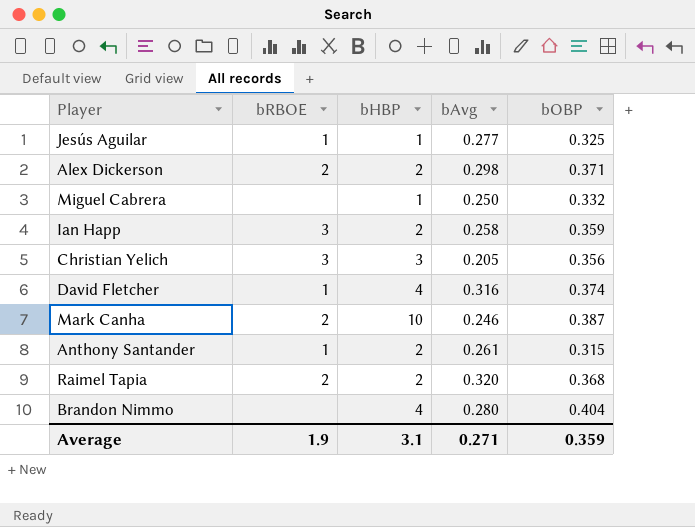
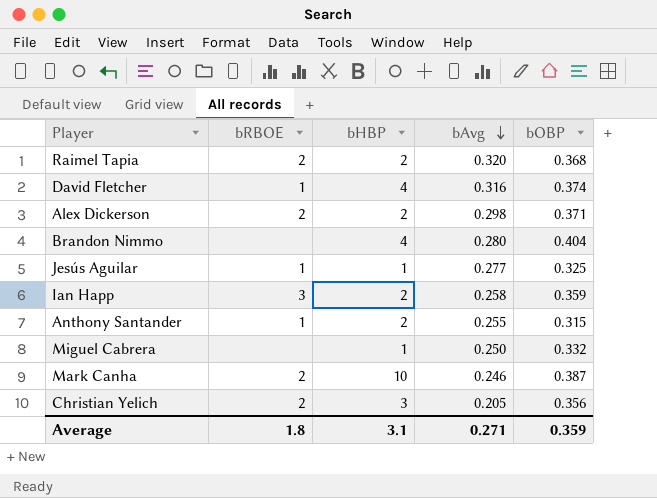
row order: none -> bAvg descending
Anthony Santander | bAvg: 0.261 -> 0.255
Christian Yelich | bRBOE: 3 -> 2
Average | bRBOE: 1.9 -> 1.8

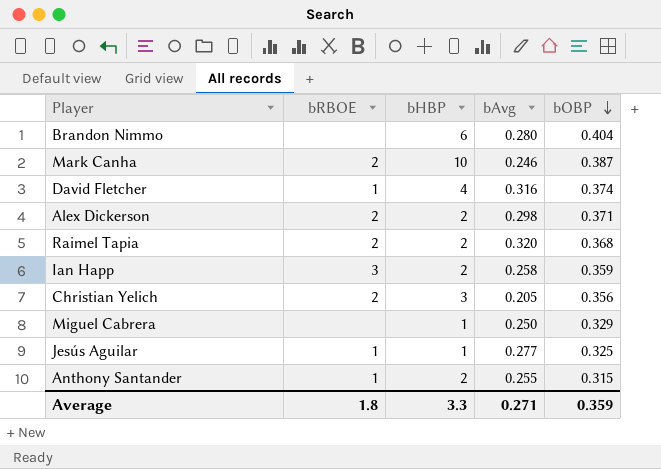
row order: bAvg descending -> bOBP descending
Brandon Nimmo | bHBP: 4 -> 6
Miguel Cabrera | bOBP: 0.332 -> 0.329
Average | bHBP: 3.1 -> 3.3

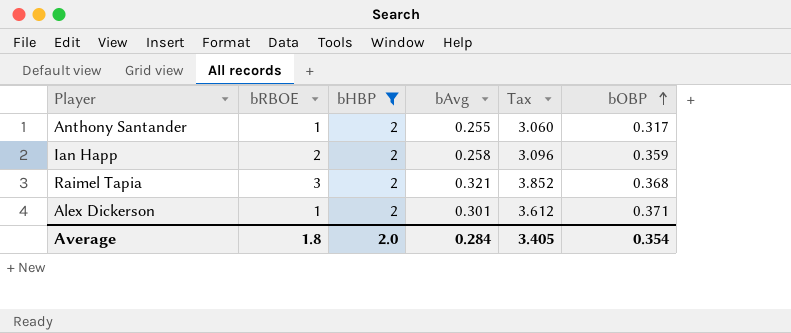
filter: none -> bHBP = 2
row order: bOBP descending -> bOBP ascending
column Tax | formula: none -> [bAvg] * 12
Anthony Santander | bOBP: 0.315 -> 0.317
Ian Happ | bRBOE: 3 -> 2
Raimel Tapia | bRBOE: 2 -> 3
Raimel Tapia | bAvg: 0.320 -> 0.321
Alex Dickerson | bRBOE: 2 -> 1
Alex Dickerson | bAvg: 0.298 -> 0.301
Average | bHBP: 3.3 -> 2.0
Average | bAvg: 0.271 -> 0.284
Average | bOBP: 0.359 -> 0.354

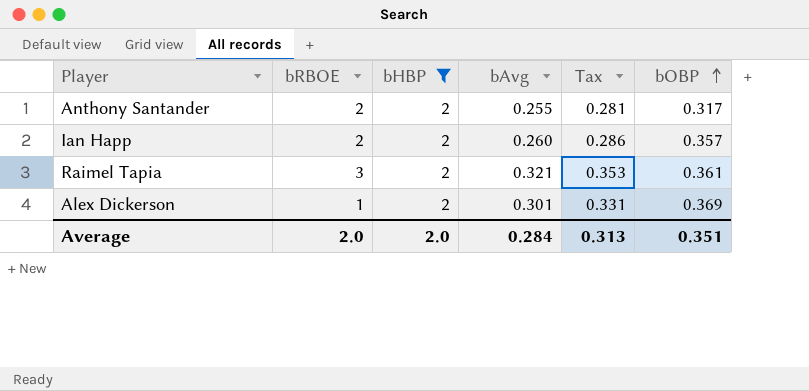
column Tax | formula: [bAvg] * 12 -> [bAvg] * 1.1
Anthony Santander | bRBOE: 1 -> 2
Ian Happ | bAvg: 0.258 -> 0.260
Ian Happ | bOBP: 0.359 -> 0.357
Raimel Tapia | bOBP: 0.368 -> 0.361
Alex Dickerson | bOBP: 0.371 -> 0.369
Average | bRBOE: 1.8 -> 2.0
Average | Tax: 3.405 -> 0.313
Average | bOBP: 0.354 -> 0.351

